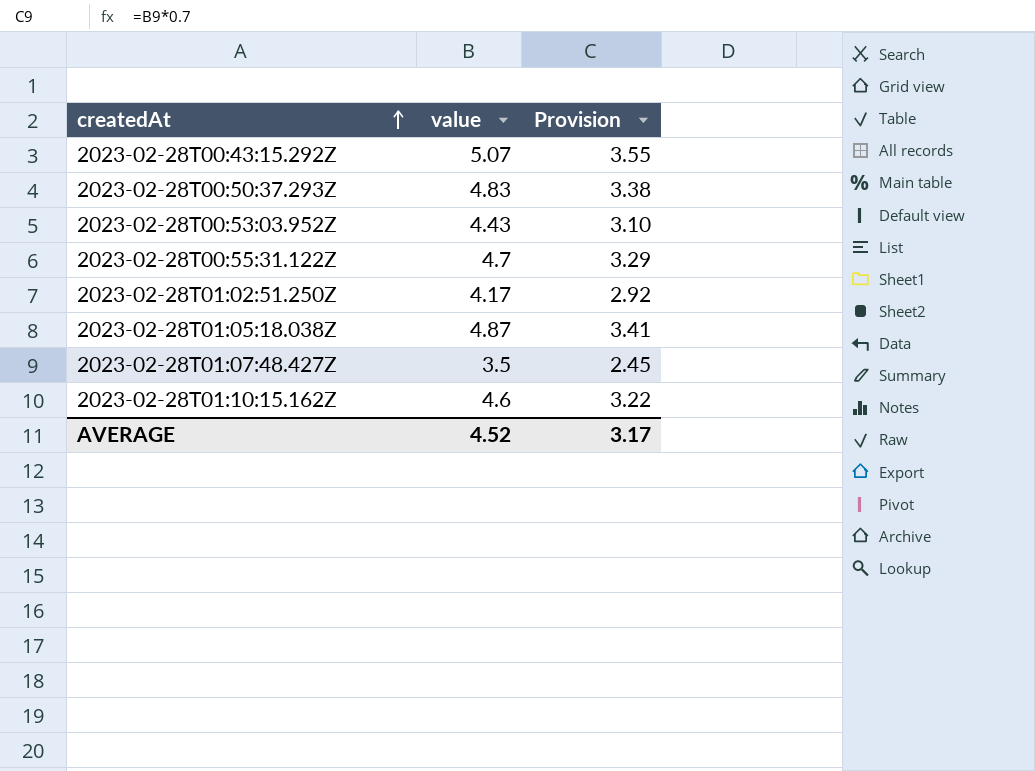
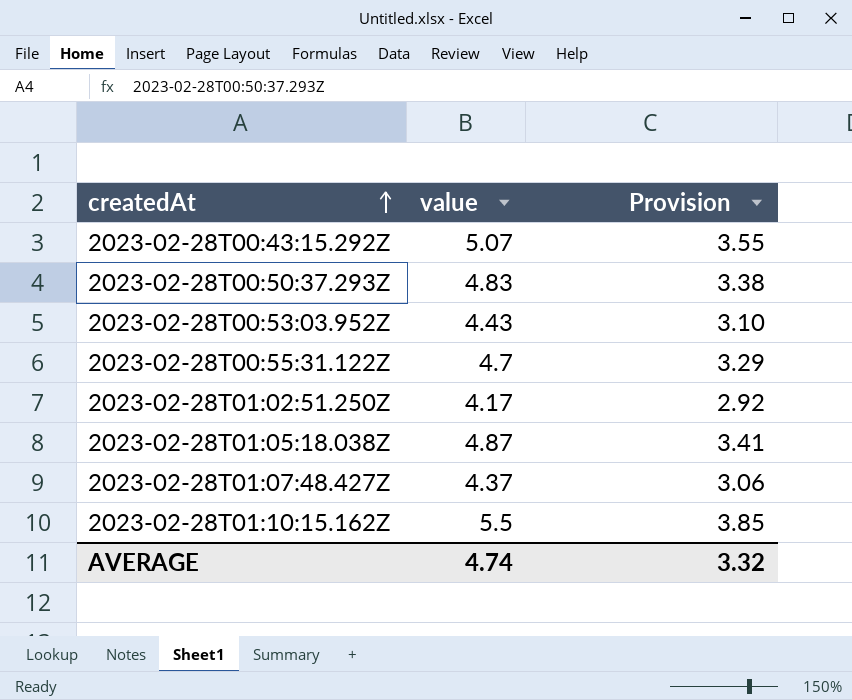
2023-02-28T01:07:48.427Z | value: 3.5 -> 4.37
2023-02-28T01:07:48.427Z | Provision: 2.45 -> 3.06
2023-02-28T01:10:15.162Z | value: 4.6 -> 5.5
2023-02-28T01:10:15.162Z | Provision: 3.22 -> 3.85
AVERAGE | value: 4.52 -> 4.74
AVERAGE | Provision: 3.17 -> 3.32

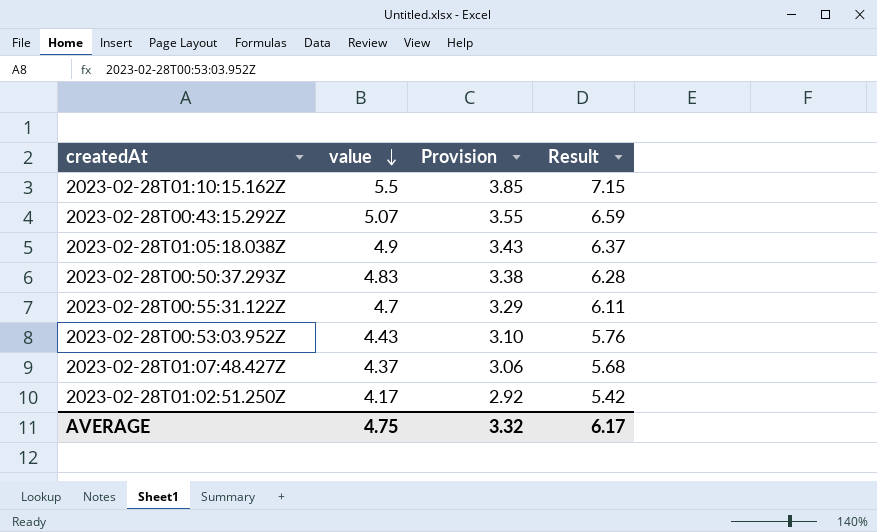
row order: createdAt ascending -> value descending
column Result | formula: none -> [value] * 1.3
2023-02-28T01:05:18.038Z | value: 4.87 -> 4.9
2023-02-28T01:05:18.038Z | Provision: 3.41 -> 3.43
AVERAGE | value: 4.74 -> 4.75

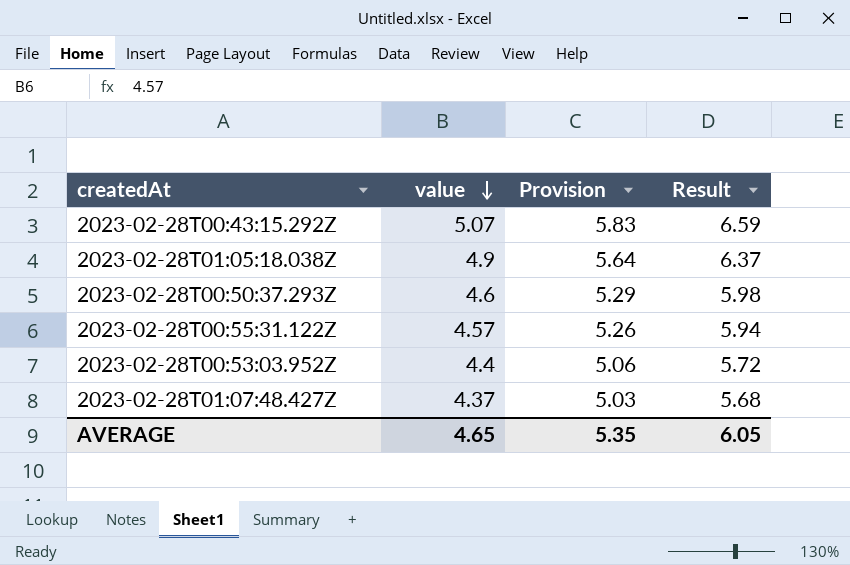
column Provision | formula: [value] * 0.7 -> [value] * 1.15
row 2023-02-28T01:10:15.162Z: 5.5 | 3.85 | 7.15 -> none
row 2023-02-28T01:02:51.250Z: 4.17 | 2.92 | 5.42 -> none
2023-02-28T00:50:37.293Z | value: 4.83 -> 4.6
2023-02-28T00:50:37.293Z | Result: 6.28 -> 5.98
2023-02-28T00:55:31.122Z | value: 4.7 -> 4.57
2023-02-28T00:55:31.122Z | Result: 6.11 -> 5.94
2023-02-28T00:53:03.952Z | value: 4.43 -> 4.4
2023-02-28T00:53:03.952Z | Result: 5.76 -> 5.72
AVERAGE | value: 4.75 -> 4.65
AVERAGE | Provision: 3.32 -> 5.35
AVERAGE | Result: 6.17 -> 6.05

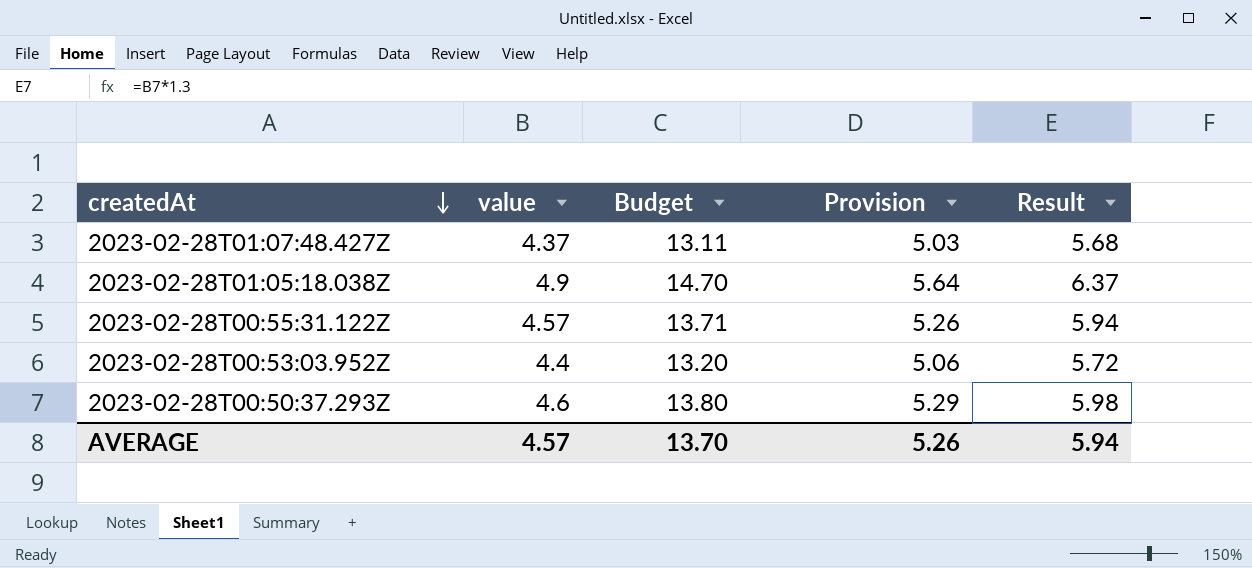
row order: value descending -> createdAt descending
column Budget | formula: none -> [value] * 3
row 2023-02-28T00:43:15.292Z: 5.07 | 5.83 | 6.59 -> none
AVERAGE | value: 4.65 -> 4.57
AVERAGE | Provision: 5.35 -> 5.26
AVERAGE | Result: 6.05 -> 5.94

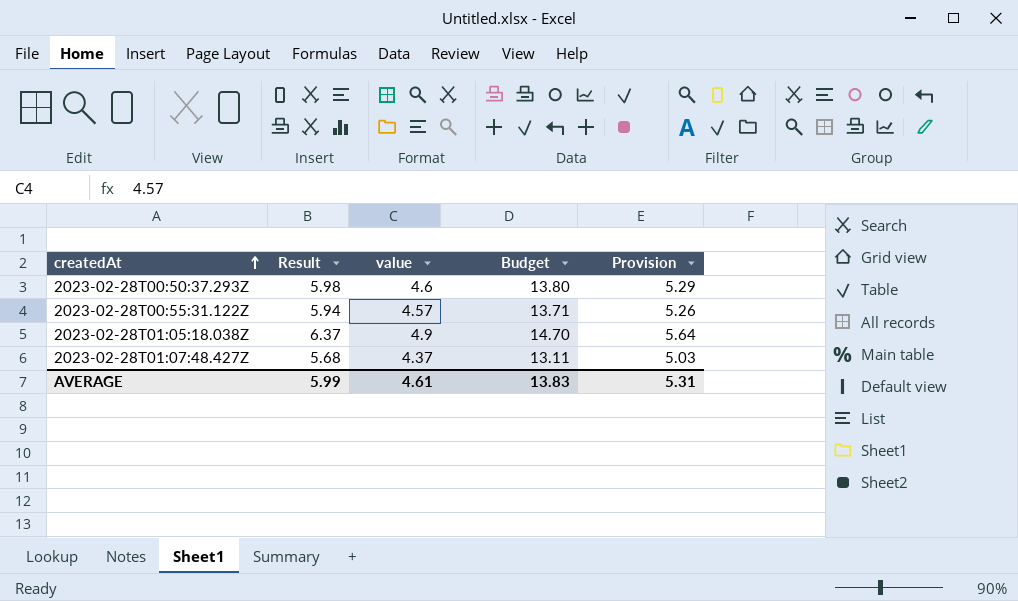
row order: createdAt descending -> createdAt ascending
column Result | position: 5 -> 2
row 2023-02-28T00:53:03.952Z: 4.4 | 13.20 | 5.06 | 5.72 -> none
AVERAGE | Result: 5.94 -> 5.99
AVERAGE | value: 4.57 -> 4.61
AVERAGE | Budget: 13.70 -> 13.83
AVERAGE | Provision: 5.26 -> 5.31

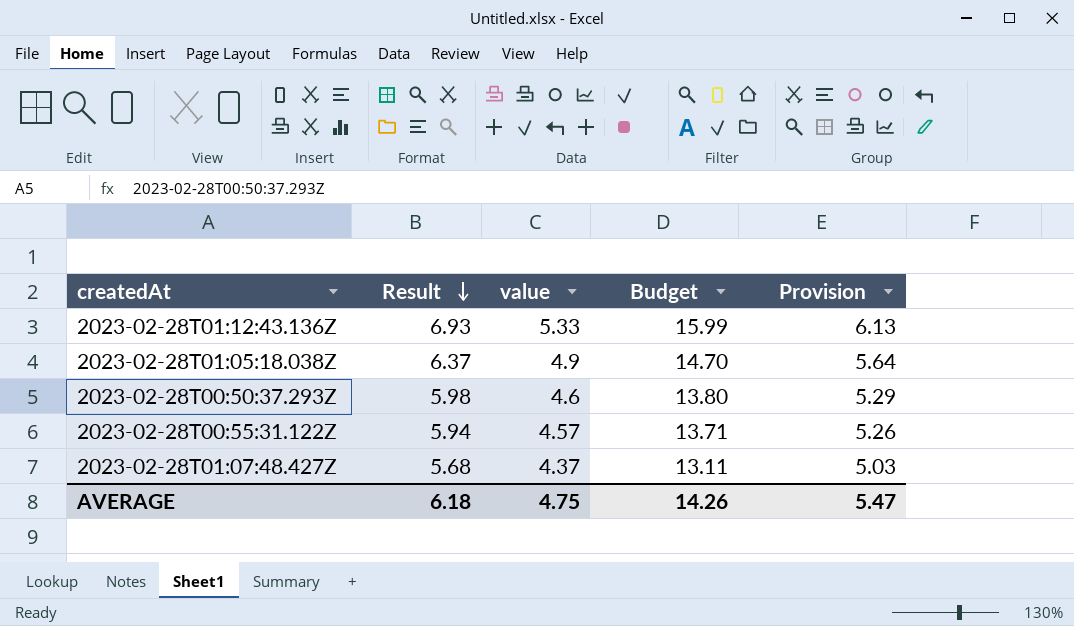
row order: createdAt ascending -> Result descending
row 2023-02-28T01:12:43.136Z: none -> 6.93 | 5.33 | 15.99 | 6.13
AVERAGE | Result: 5.99 -> 6.18
AVERAGE | value: 4.61 -> 4.75
AVERAGE | Budget: 13.83 -> 14.26
AVERAGE | Provision: 5.31 -> 5.47

